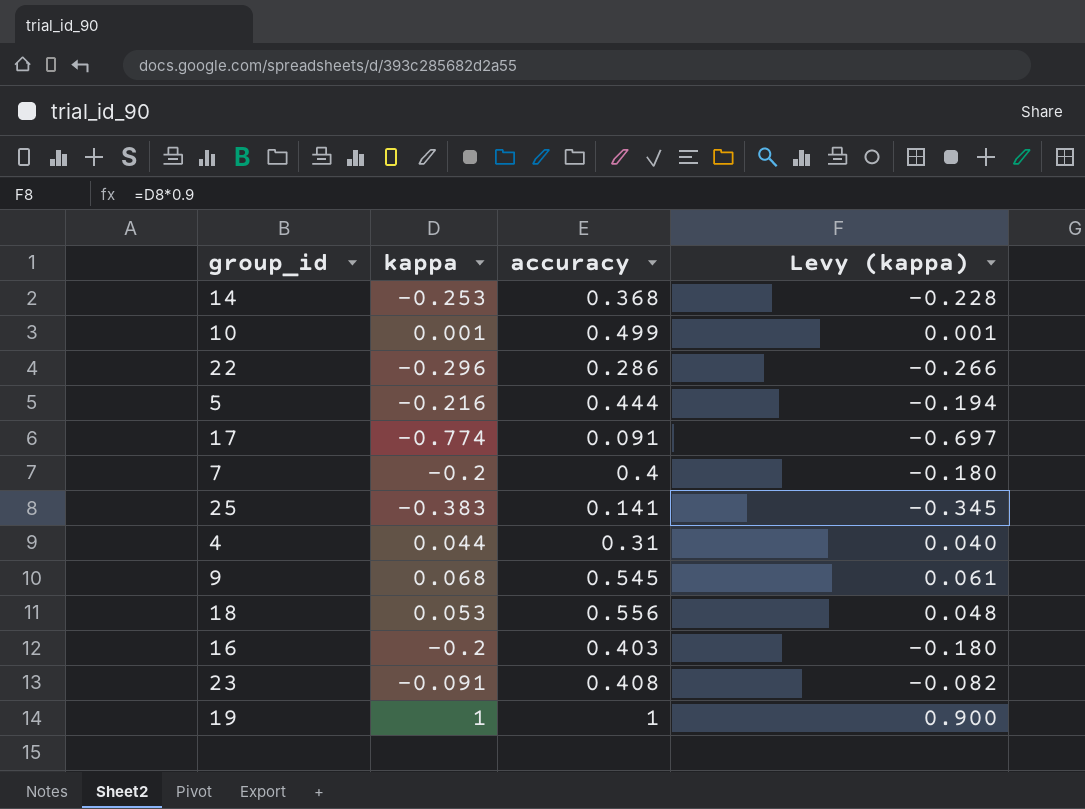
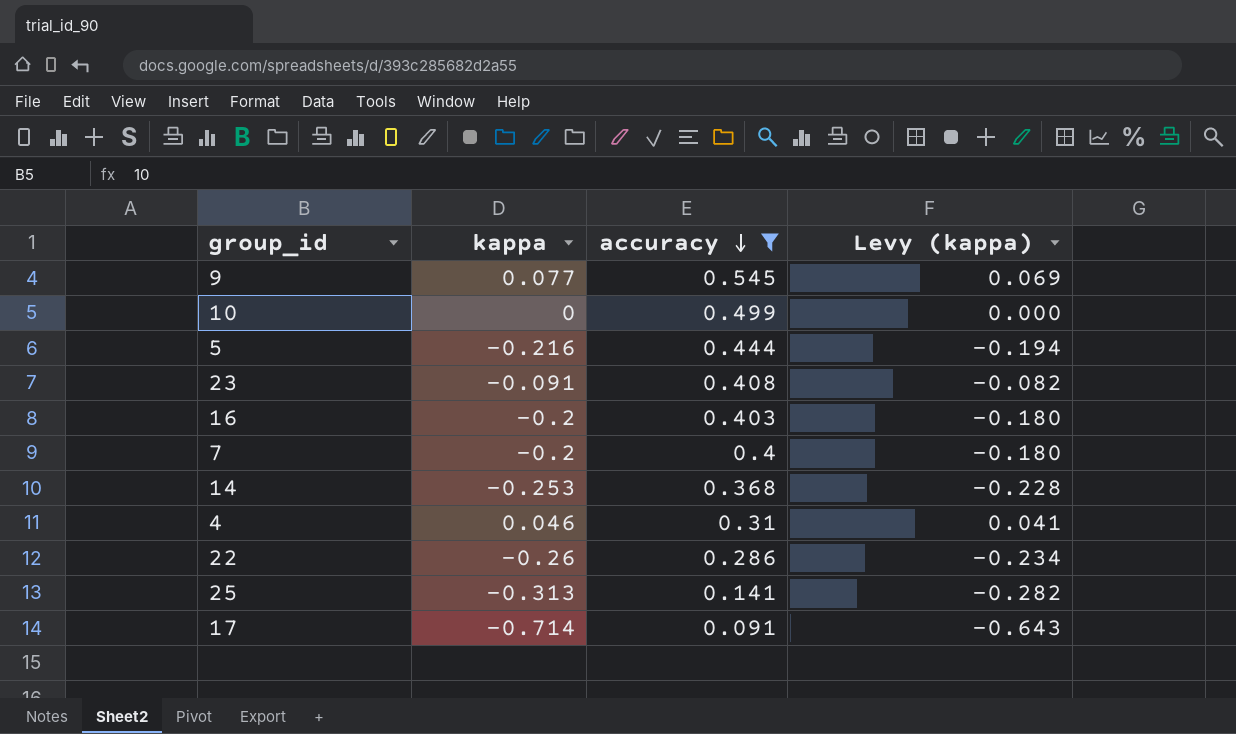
filter: none -> accuracy <= 0.545
row order: none -> accuracy descending
9 | kappa: 0.068 -> 0.077
9 | Levy (kappa): 0.061 -> 0.069
10 | kappa: 0.001 -> 0
10 | Levy (kappa): 0.001 -> 0.000
4 | kappa: 0.044 -> 0.046
4 | Levy (kappa): 0.040 -> 0.041
22 | kappa: -0.296 -> -0.26
22 | Levy (kappa): -0.266 -> -0.234
25 | kappa: -0.383 -> -0.313
25 | Levy (kappa): -0.345 -> -0.282
17 | kappa: -0.774 -> -0.714
17 | Levy (kappa): -0.697 -> -0.643

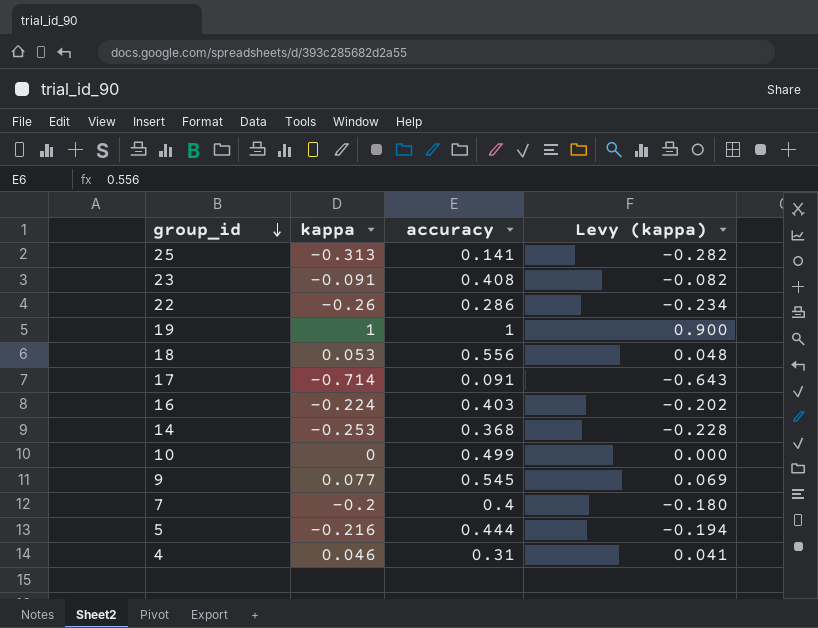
filter: accuracy <= 0.545 -> none
row order: accuracy descending -> group_id descending
16 | kappa: -0.2 -> -0.224
16 | Levy (kappa): -0.180 -> -0.202

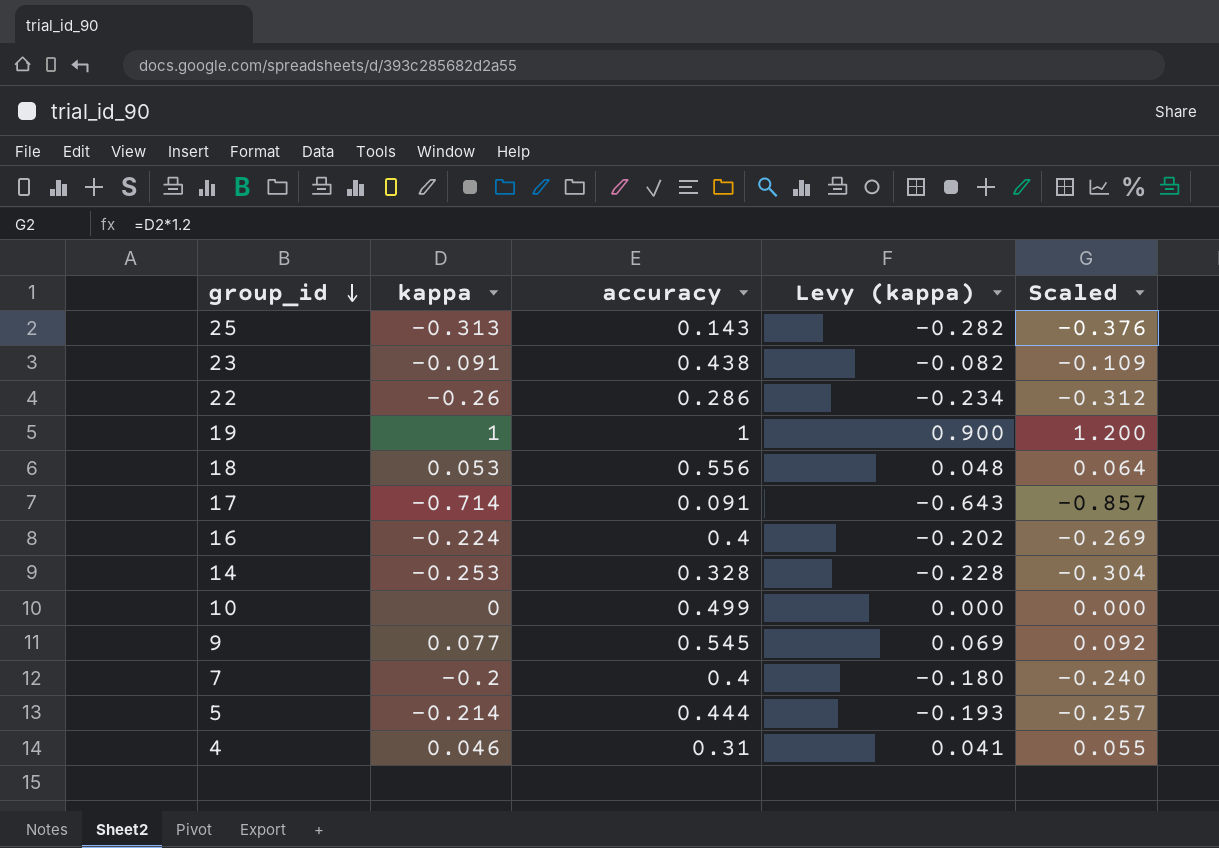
column Scaled | formula: none -> [kappa] * 1.2
25 | accuracy: 0.141 -> 0.143
23 | accuracy: 0.408 -> 0.438
16 | accuracy: 0.403 -> 0.4
14 | accuracy: 0.368 -> 0.328
5 | kappa: -0.216 -> -0.214
5 | Levy (kappa): -0.194 -> -0.193

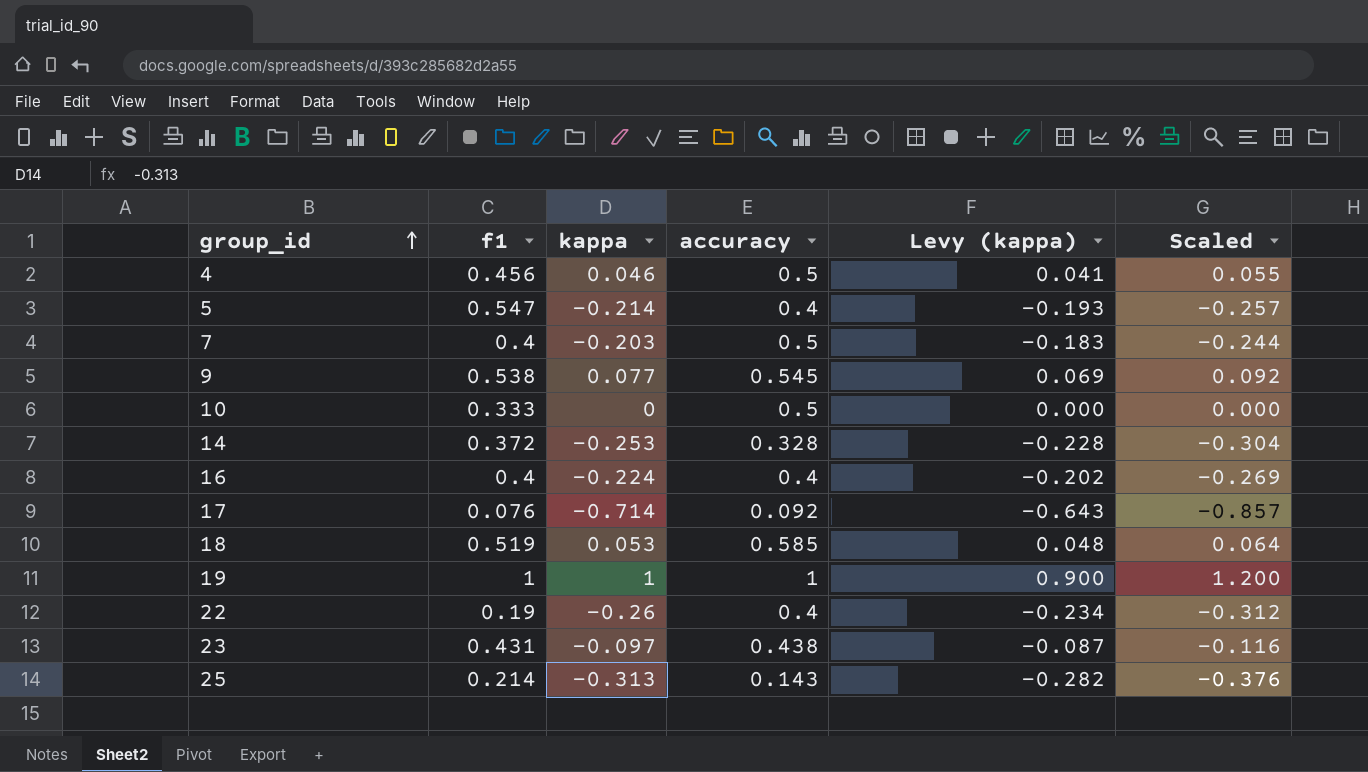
row order: group_id descending -> group_id ascending
column f1 | position: none -> 2
4 | accuracy: 0.31 -> 0.5
5 | accuracy: 0.444 -> 0.4
7 | kappa: -0.2 -> -0.203
7 | accuracy: 0.4 -> 0.5
7 | Levy (kappa): -0.180 -> -0.183
7 | Scaled: -0.240 -> -0.244
10 | accuracy: 0.499 -> 0.5
17 | accuracy: 0.091 -> 0.092
18 | accuracy: 0.556 -> 0.585
22 | accuracy: 0.286 -> 0.4
23 | kappa: -0.091 -> -0.097
23 | Levy (kappa): -0.082 -> -0.087
23 | Scaled: -0.109 -> -0.116

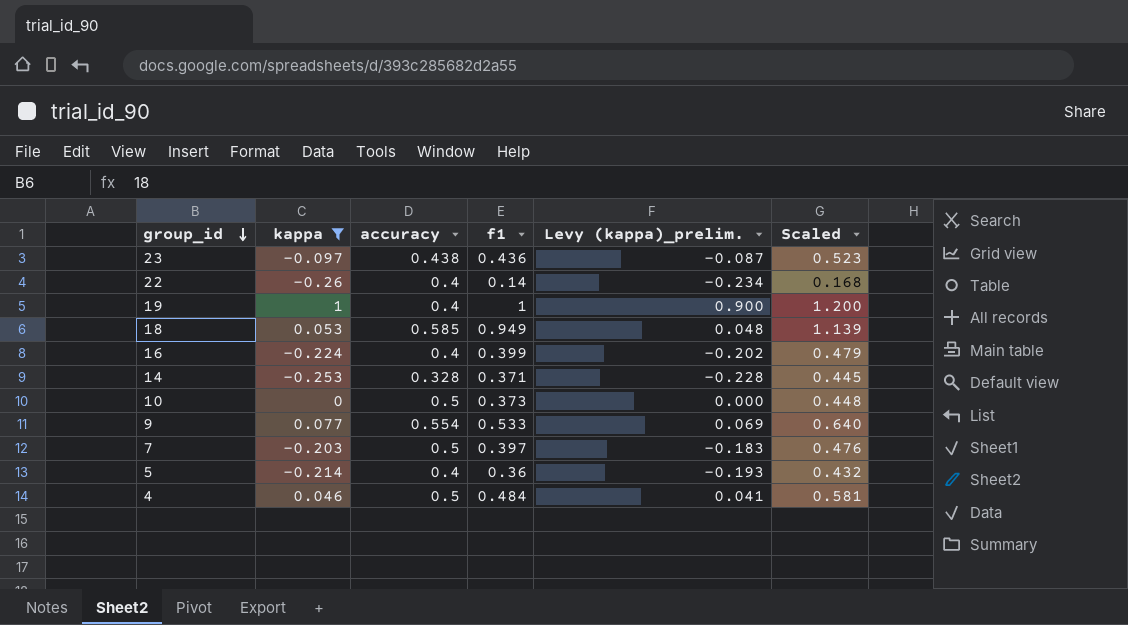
filter: none -> kappa >= -0.26
row order: group_id ascending -> group_id descending
column f1 | position: 2 -> 4
column name: Levy (kappa) -> Levy (kappa)_prelim.
column Scaled | formula: [kappa] * 1.2 -> [f1] * 1.2
23 | f1: 0.431 -> 0.436
22 | f1: 0.19 -> 0.14
19 | accuracy: 1 -> 0.4
18 | f1: 0.519 -> 0.949
16 | f1: 0.4 -> 0.399
14 | f1: 0.372 -> 0.371
10 | f1: 0.333 -> 0.373
9 | accuracy: 0.545 -> 0.554
9 | f1: 0.538 -> 0.533
7 | f1: 0.4 -> 0.397
5 | f1: 0.547 -> 0.36
4 | f1: 0.456 -> 0.484

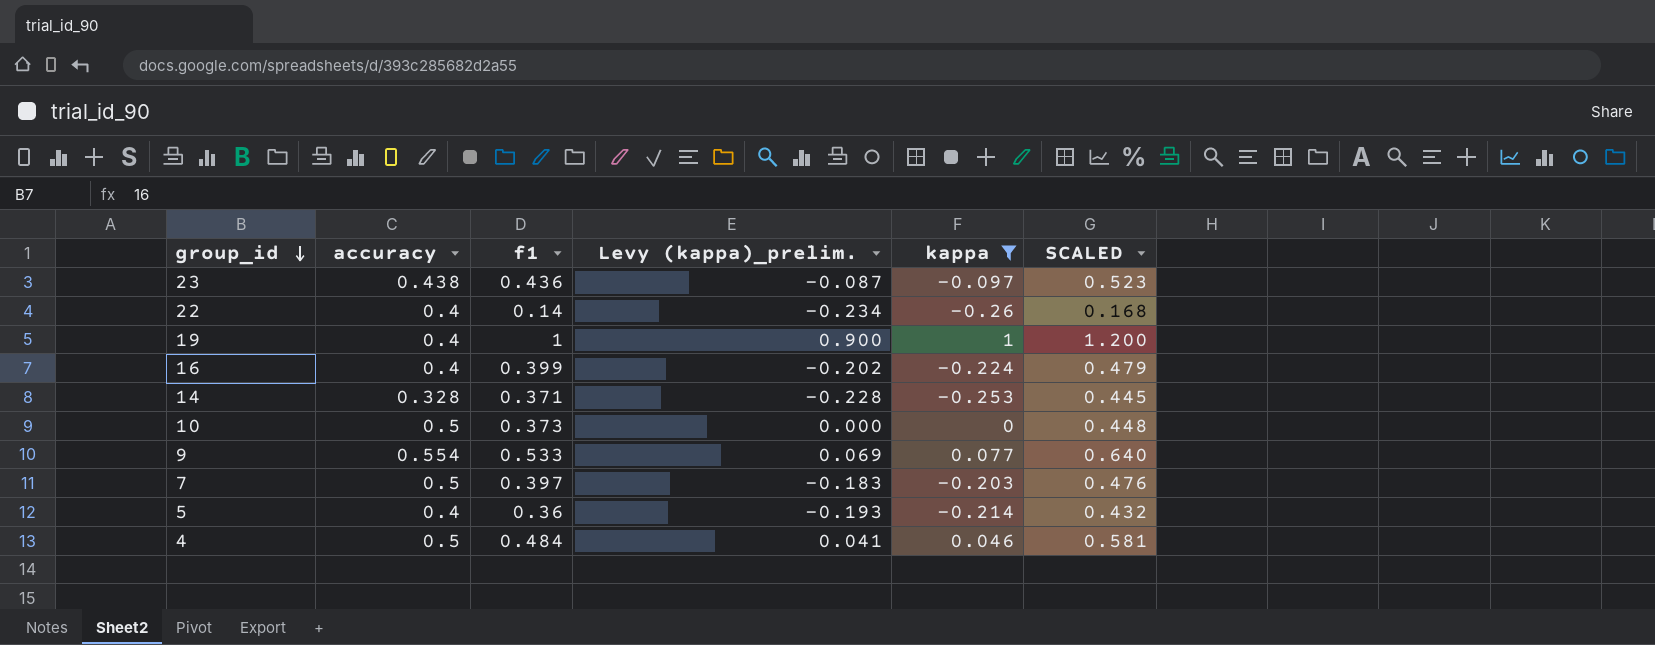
column kappa | position: 2 -> 5
column name: Scaled -> SCALED
row 18: 0.053 | 0.585 | 0.949 | 0.048 | 1.139 -> none

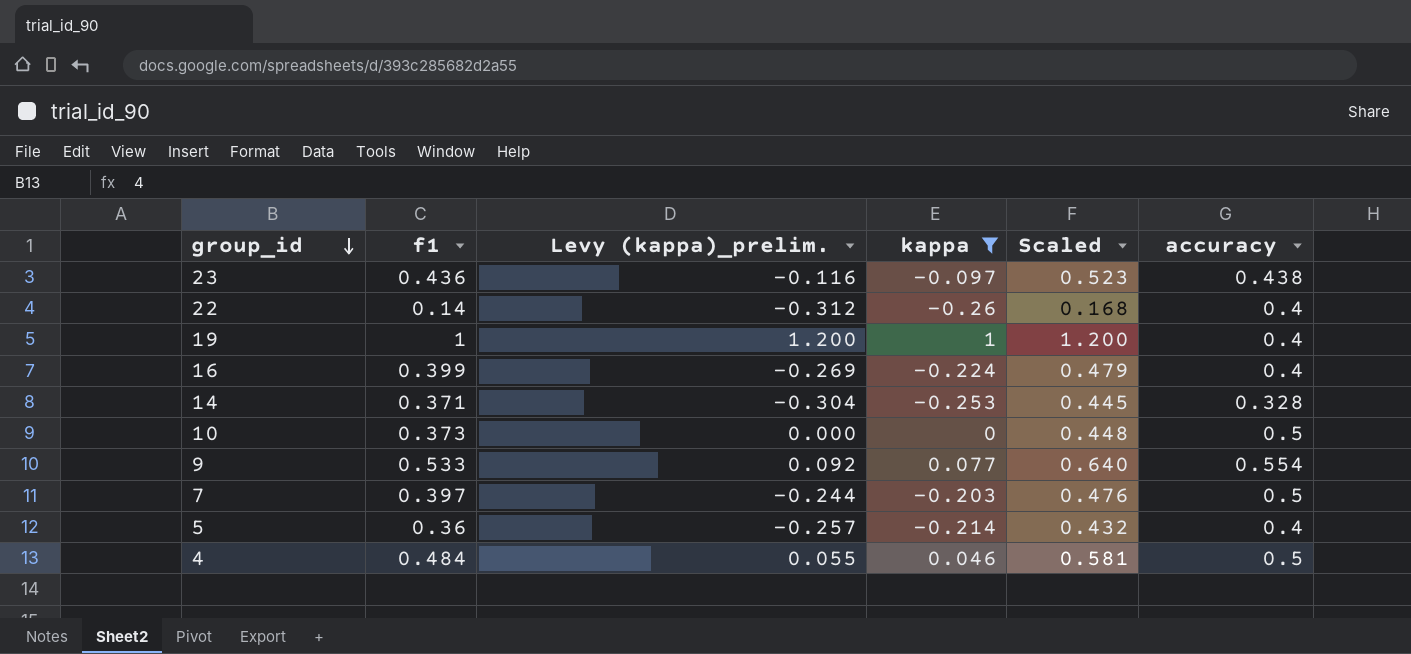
column Levy (kappa)_prelim. | formula: [kappa] * 0.9 -> [kappa] * 1.2
column name: SCALED -> Scaled
column accuracy | position: 2 -> 6

